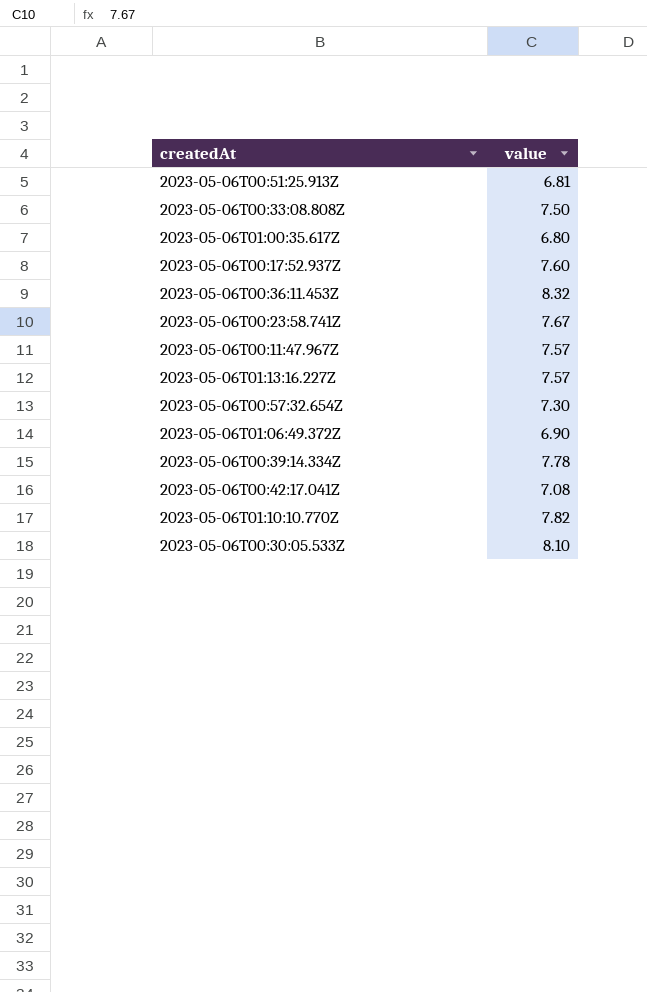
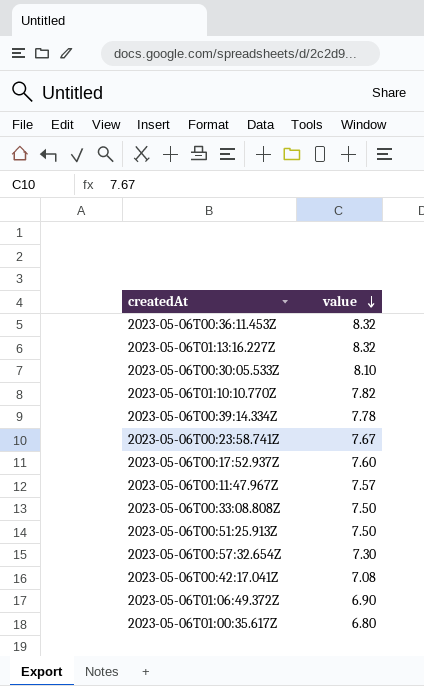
row order: none -> value descending
2023-05-06T01:13:16.227Z | value: 7.57 -> 8.32
2023-05-06T00:51:25.913Z | value: 6.81 -> 7.50

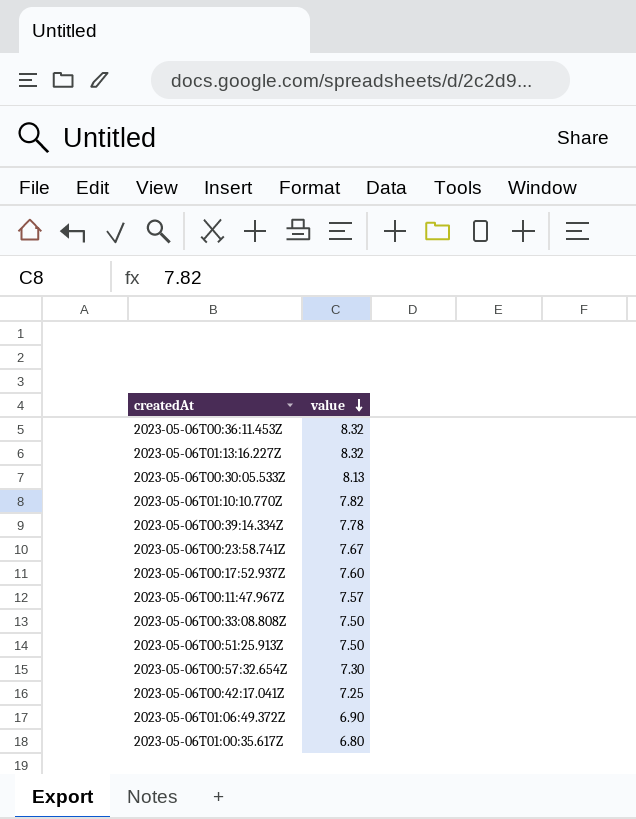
2023-05-06T00:30:05.533Z | value: 8.10 -> 8.13
2023-05-06T00:42:17.041Z | value: 7.08 -> 7.25

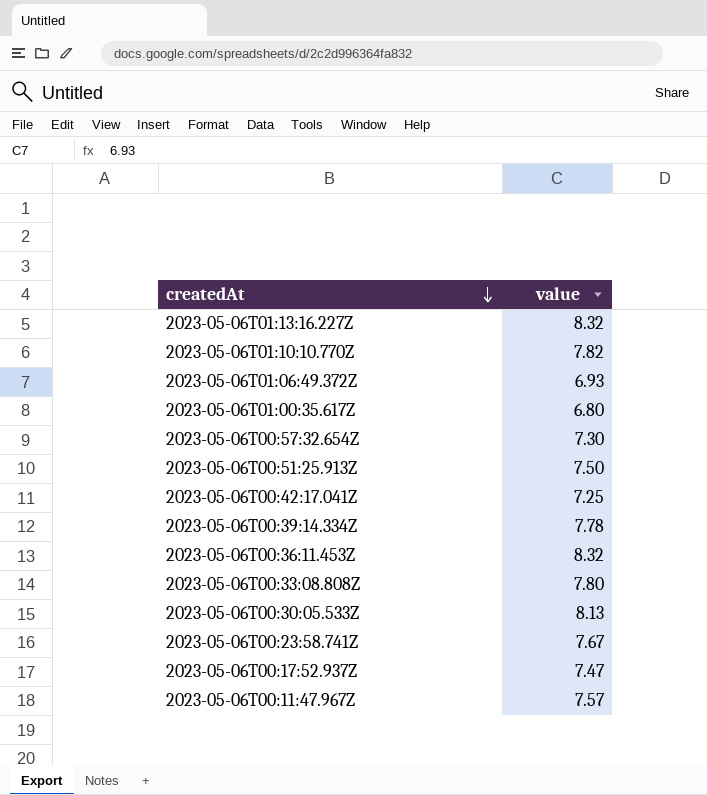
row order: value descending -> createdAt descending
2023-05-06T01:06:49.372Z | value: 6.90 -> 6.93
2023-05-06T00:33:08.808Z | value: 7.50 -> 7.80
2023-05-06T00:17:52.937Z | value: 7.60 -> 7.47

